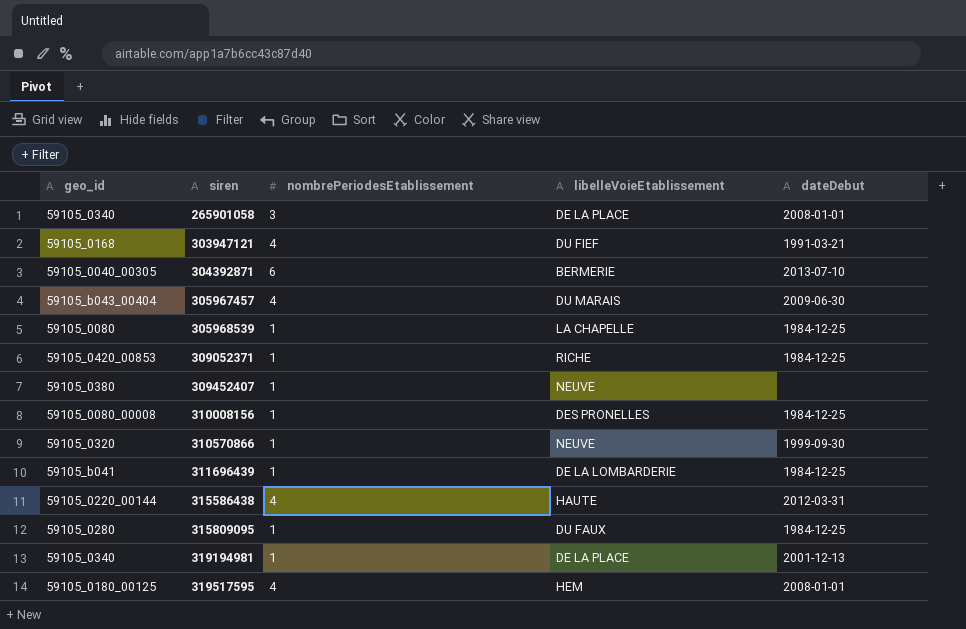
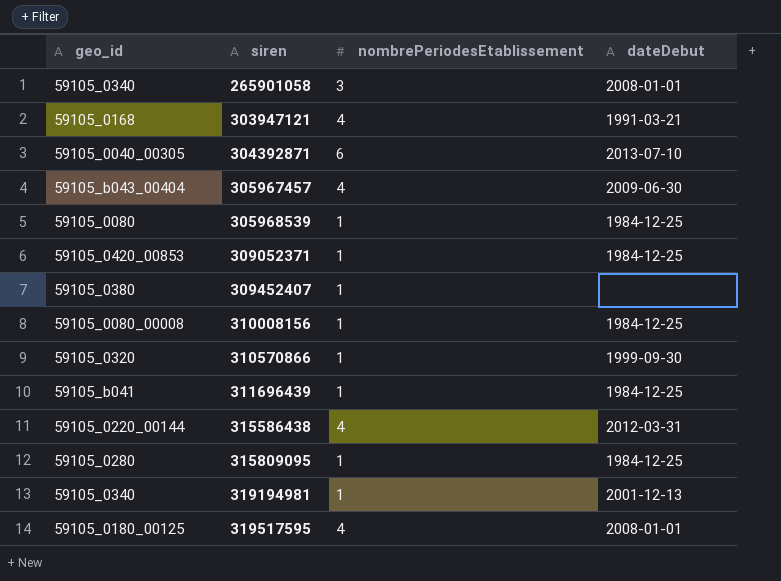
column libelleVoieEtablissement | position: 4 -> none

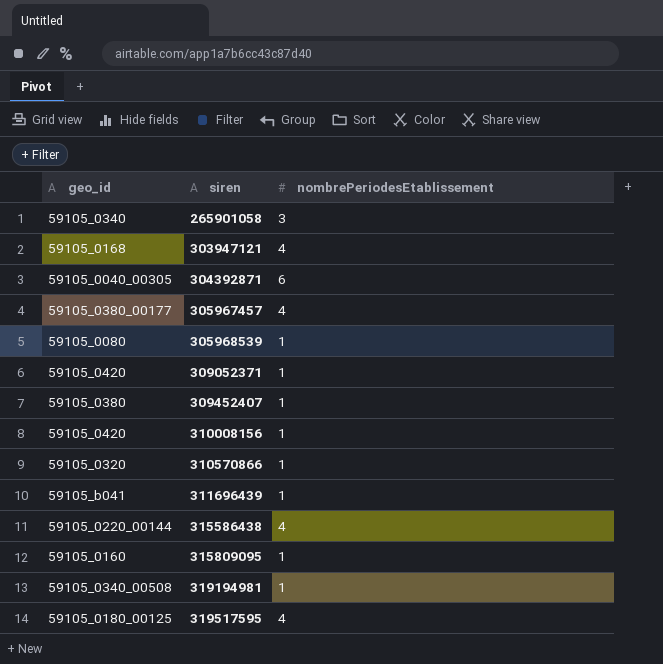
column dateDebut | position: 4 -> none
305967457 | geo_id: 59105_b043_00404 -> 59105_0380_00177
309052371 | geo_id: 59105_0420_00853 -> 59105_0420
310008156 | geo_id: 59105_0080_00008 -> 59105_0420
315809095 | geo_id: 59105_0280 -> 59105_0160
319194981 | geo_id: 59105_0340 -> 59105_0340_00508

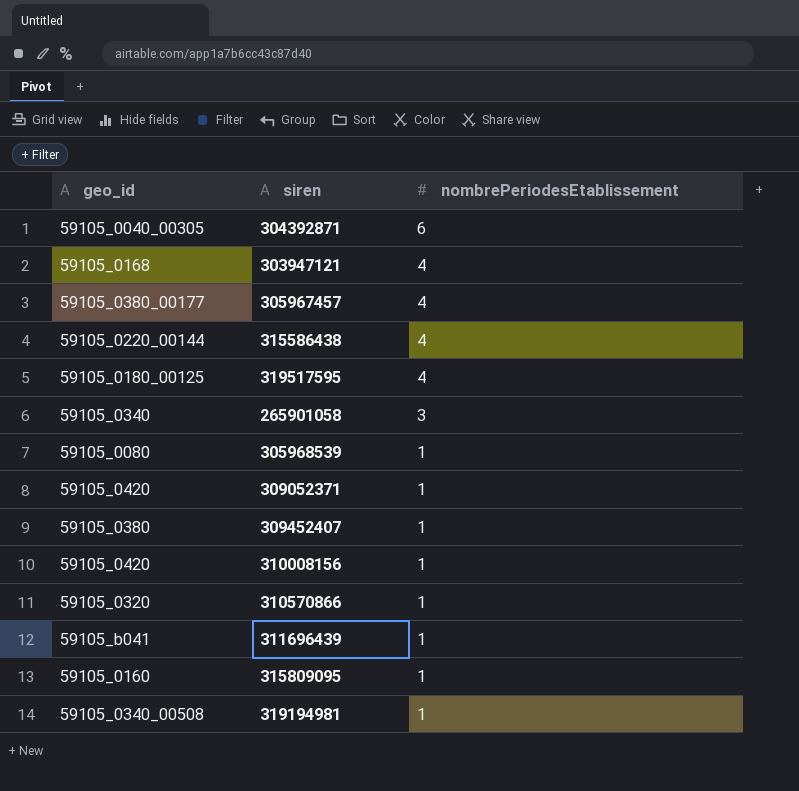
row order: siren ascending -> nombrePeriodesEtablissement descending

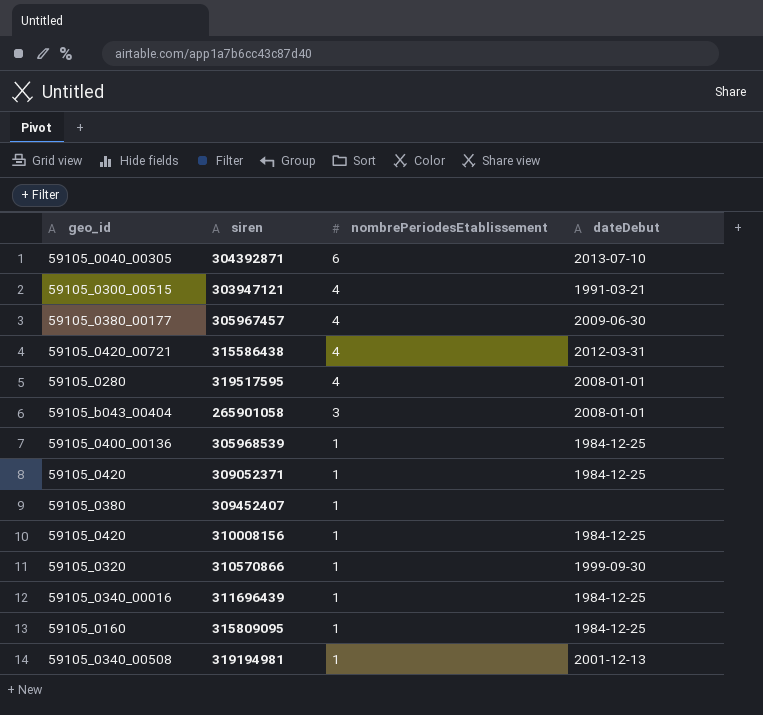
column dateDebut | position: none -> 4
303947121 | geo_id: 59105_0168 -> 59105_0300_00515
315586438 | geo_id: 59105_0220_00144 -> 59105_0420_00721
319517595 | geo_id: 59105_0180_00125 -> 59105_0280
265901058 | geo_id: 59105_0340 -> 59105_b043_00404
305968539 | geo_id: 59105_0080 -> 59105_0400_00136
311696439 | geo_id: 59105_b041 -> 59105_0340_00016

